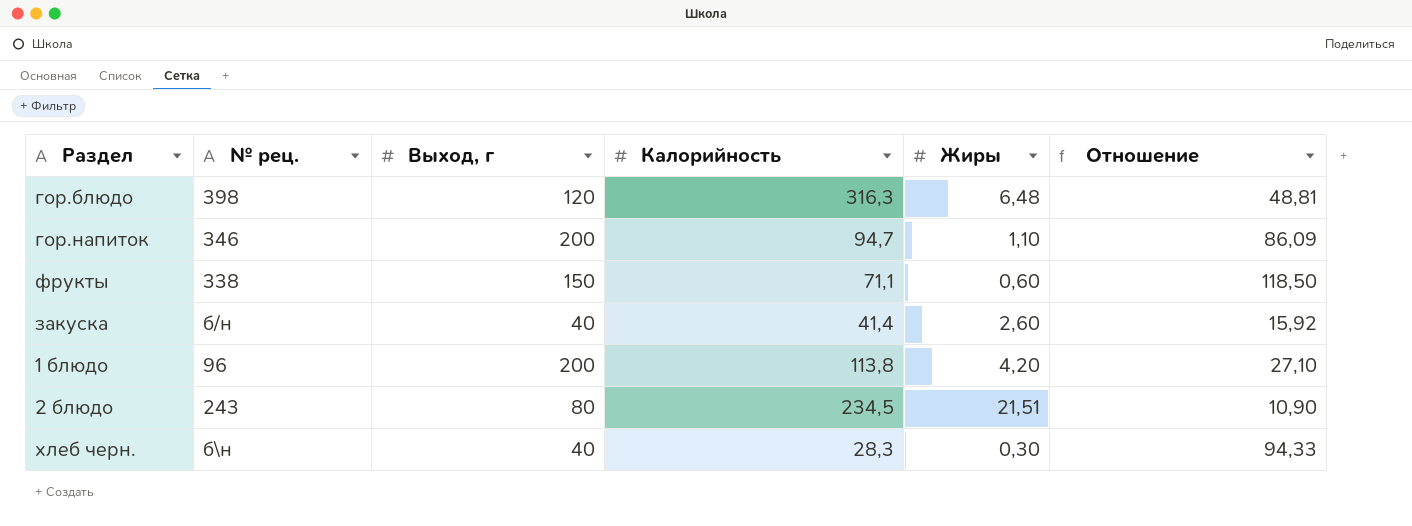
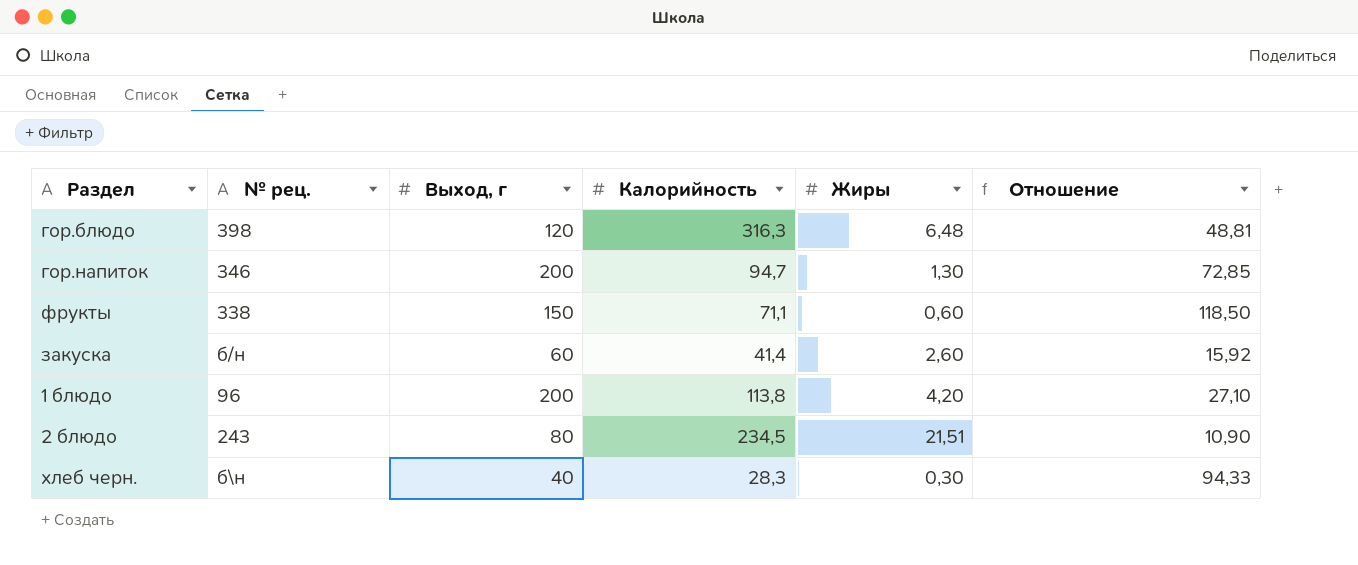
гор.напиток | Жиры: 1,10 -> 1,30
гор.напиток | Отношение: 86,09 -> 72,85
закуска | Выход, г: 40 -> 60

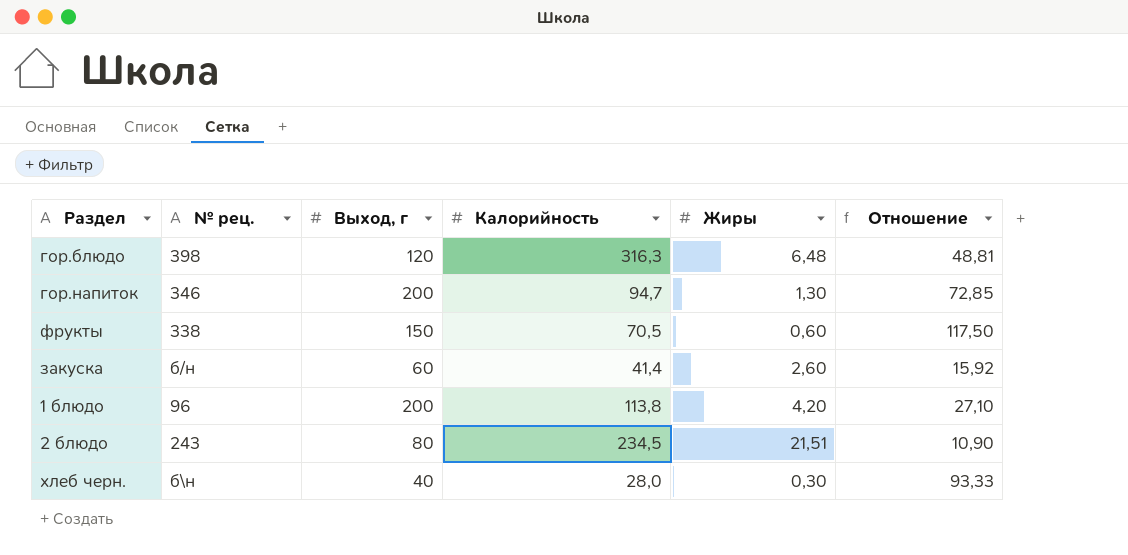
фрукты | Калорийность: 71,1 -> 70,5
фрукты | Отношение: 118,50 -> 117,50
хлеб черн. | Калорийность: 28,3 -> 28,0
хлеб черн. | Отношение: 94,33 -> 93,33

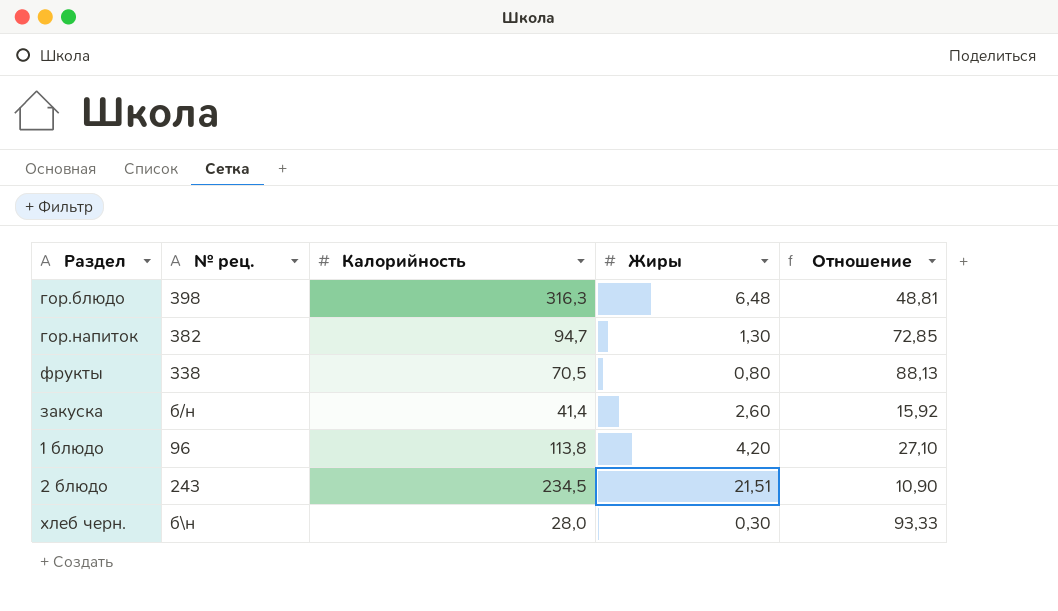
column Выход, г | position: 3 -> none
гор.напиток | № рец.: 346 -> 382
фрукты | Жиры: 0,60 -> 0,80
фрукты | Отношение: 117,50 -> 88,13

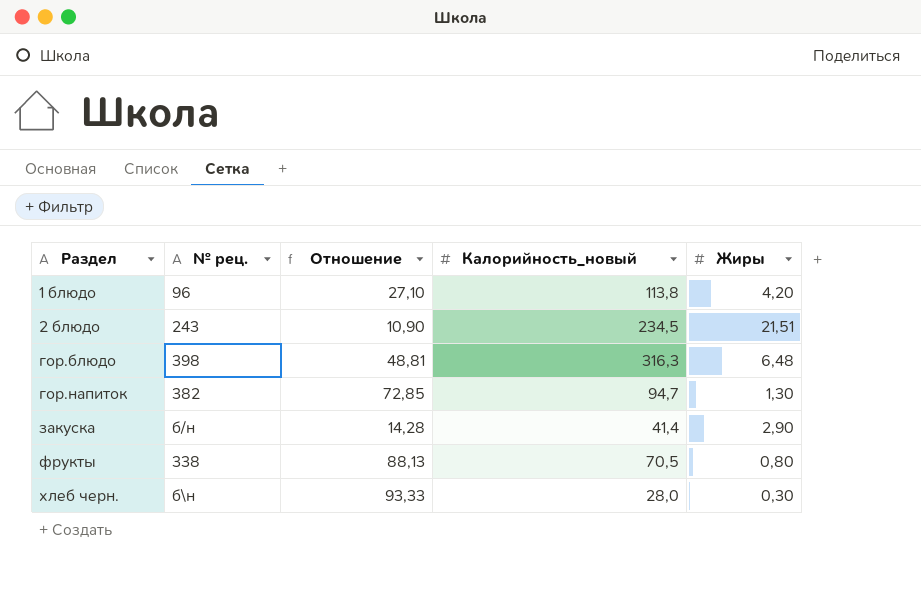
row order: none -> Раздел ascending
column Отношение | position: 5 -> 3
column name: Калорийность -> Калорийность_новый
закуска | Отношение: 15,92 -> 14,28
закуска | Жиры: 2,60 -> 2,90

